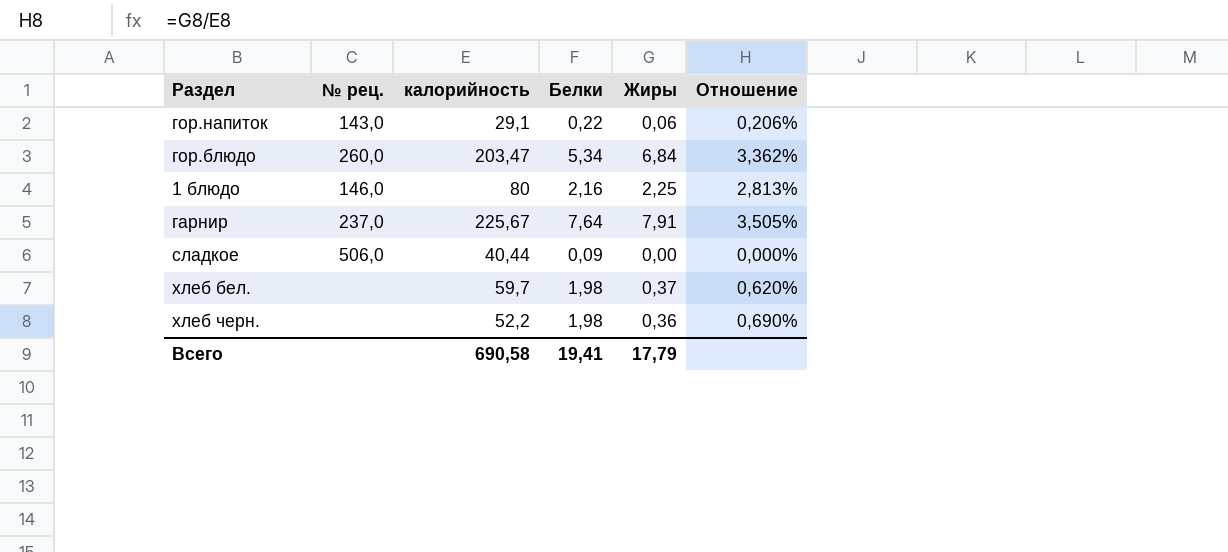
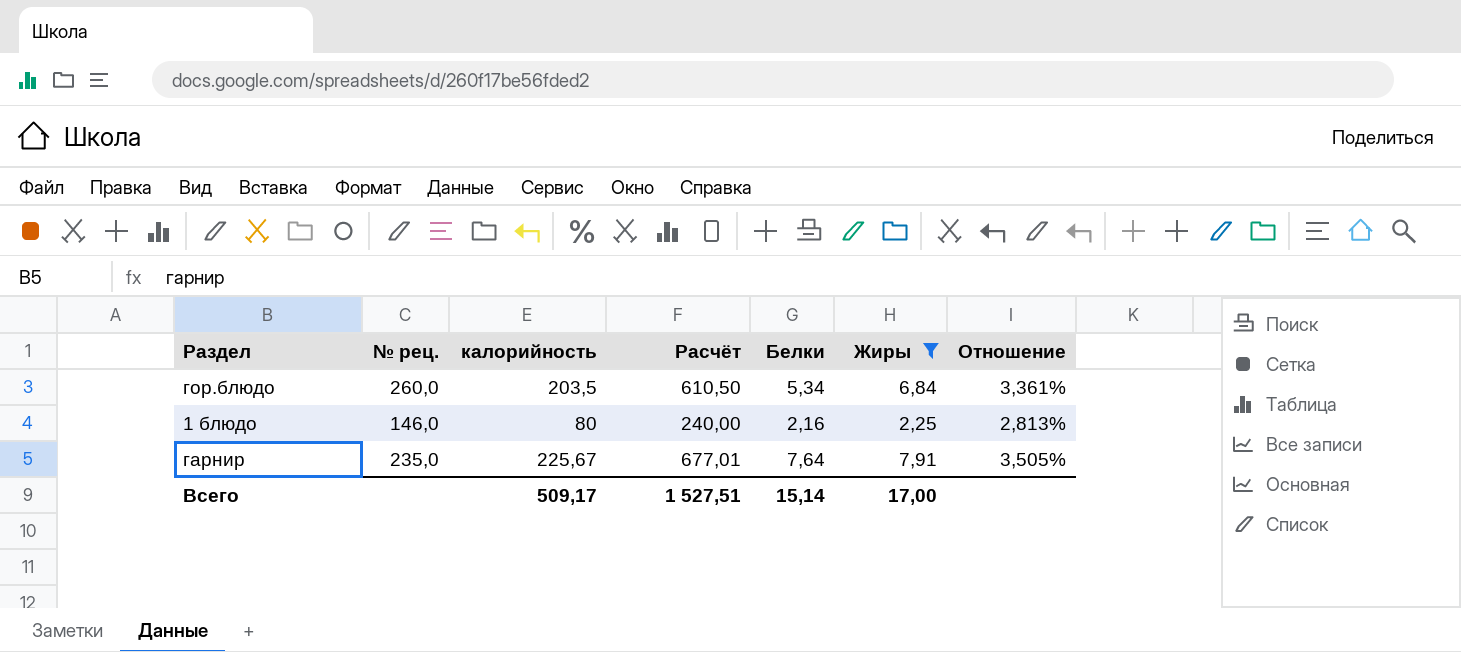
filter: none -> Жиры >= 2,25
column Расчёт | formula: none -> [калорийность] * 3
гор.блюдо | калорийность: 203,47 -> 203,5
гор.блюдо | Отношение: 3,362% -> 3,361%
гарнир | № рец.: 237,0 -> 235,0
Всего | калорийность: 690,58 -> 509,17
Всего | Белки: 19,41 -> 15,14
Всего | Жиры: 17,79 -> 17,00

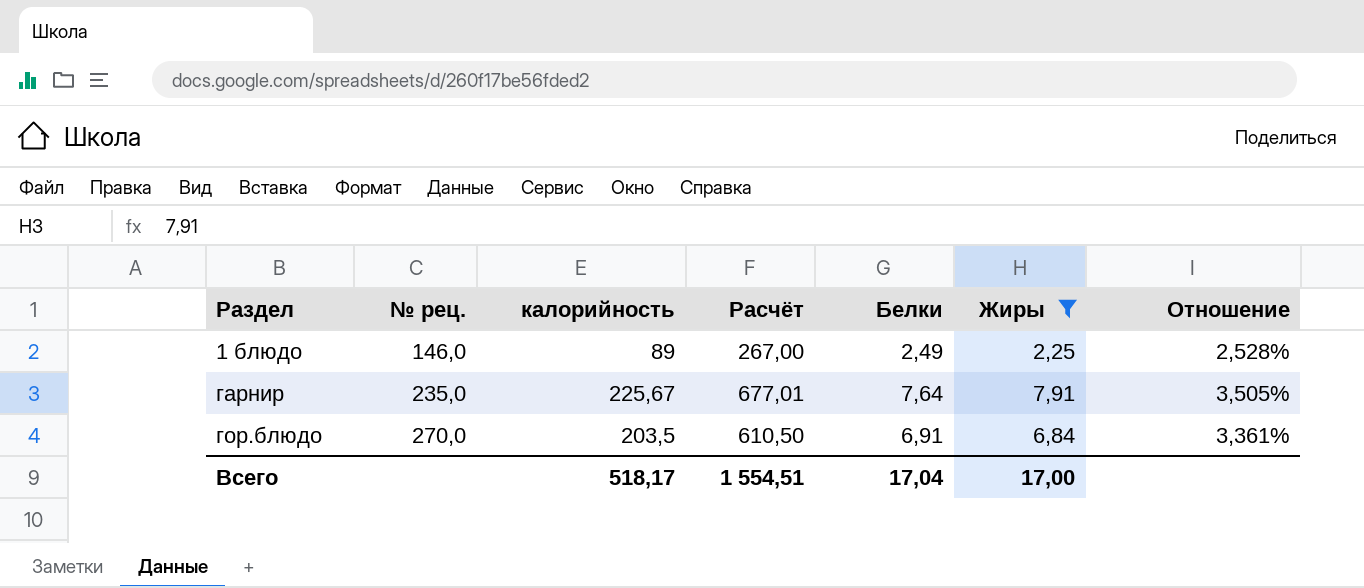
row order: none -> Раздел ascending
1 блюдо | калорийность: 80 -> 89
1 блюдо | Расчёт: 240,00 -> 267,00
1 блюдо | Белки: 2,16 -> 2,49
1 блюдо | Отношение: 2,813% -> 2,528%
гор.блюдо | № рец.: 260,0 -> 270,0
гор.блюдо | Белки: 5,34 -> 6,91
Всего | калорийность: 509,17 -> 518,17
Всего | Расчёт: 1 527,51 -> 1 554,51
Всего | Белки: 15,14 -> 17,04

